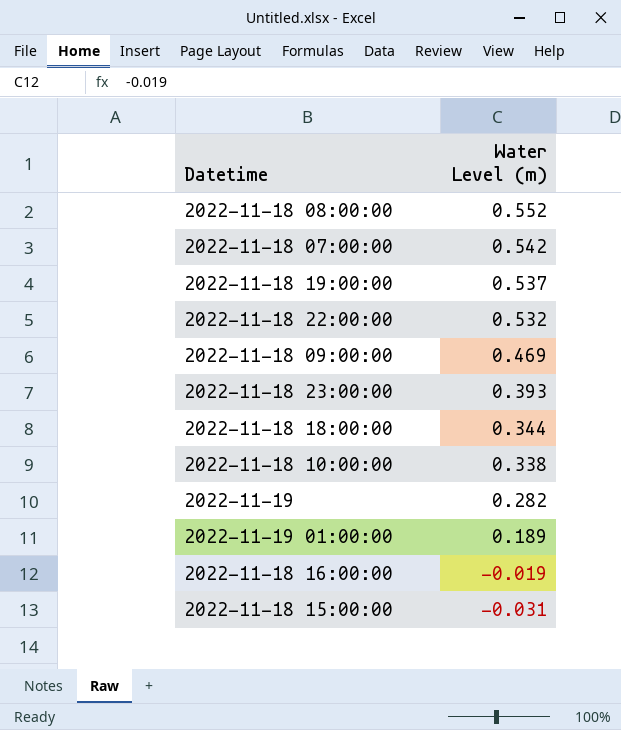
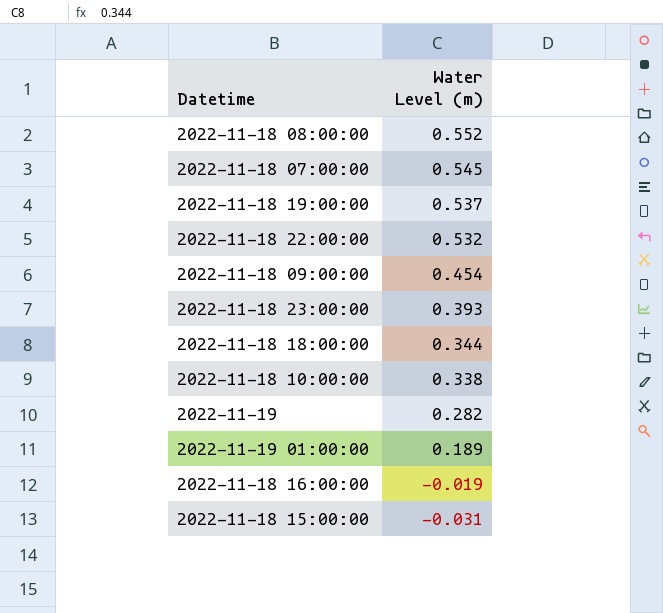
2022-11-18 07:00:00 | Water Level (m): 0.542 -> 0.545
2022-11-18 09:00:00 | Water Level (m): 0.469 -> 0.454

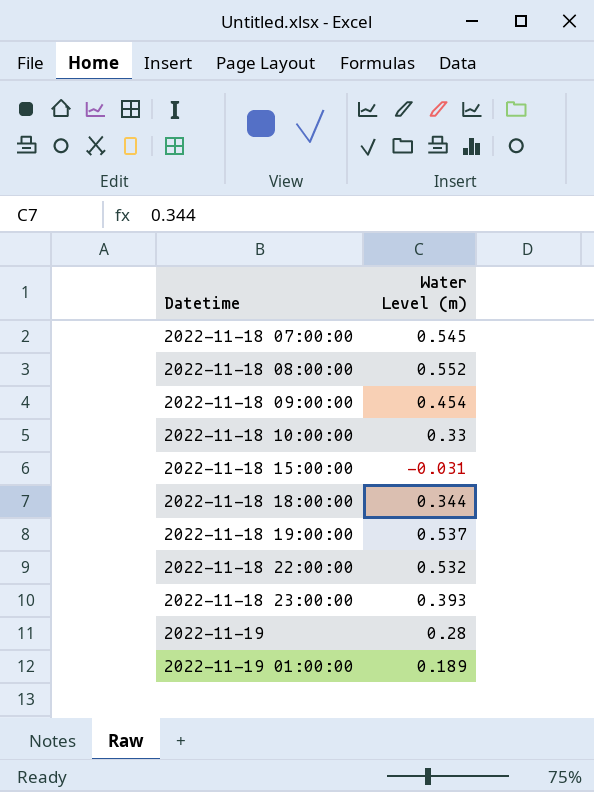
row order: Water Level (m) descending -> Datetime ascending
row 2022-11-18 16:00:00: -0.019 -> none
2022-11-18 10:00:00 | Water Level (m): 0.338 -> 0.33
2022-11-19 | Water Level (m): 0.282 -> 0.28

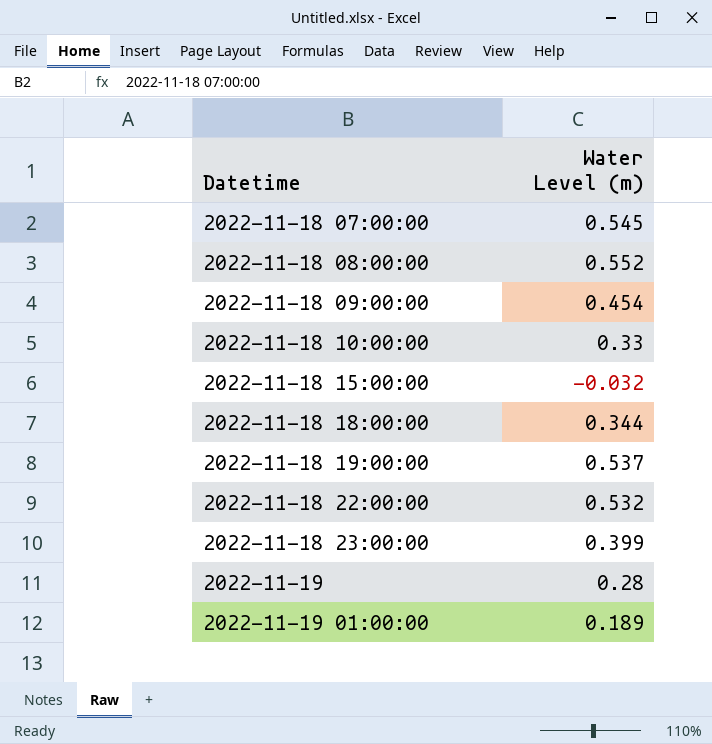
2022-11-18 15:00:00 | Water Level (m): -0.031 -> -0.032
2022-11-18 23:00:00 | Water Level (m): 0.393 -> 0.399

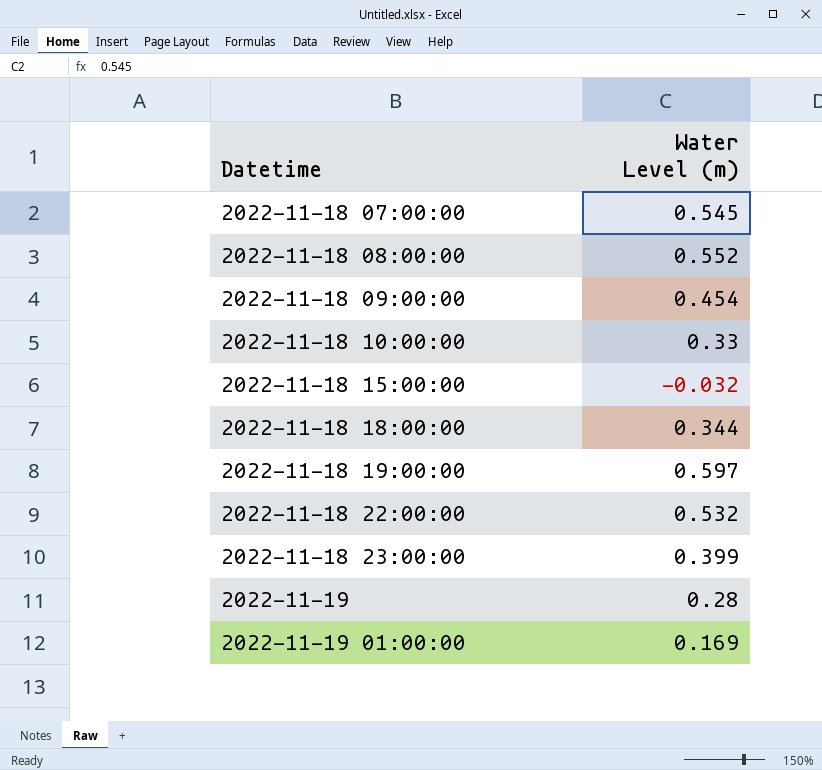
2022-11-18 19:00:00 | Water Level (m): 0.537 -> 0.597
2022-11-19 01:00:00 | Water Level (m): 0.189 -> 0.169

